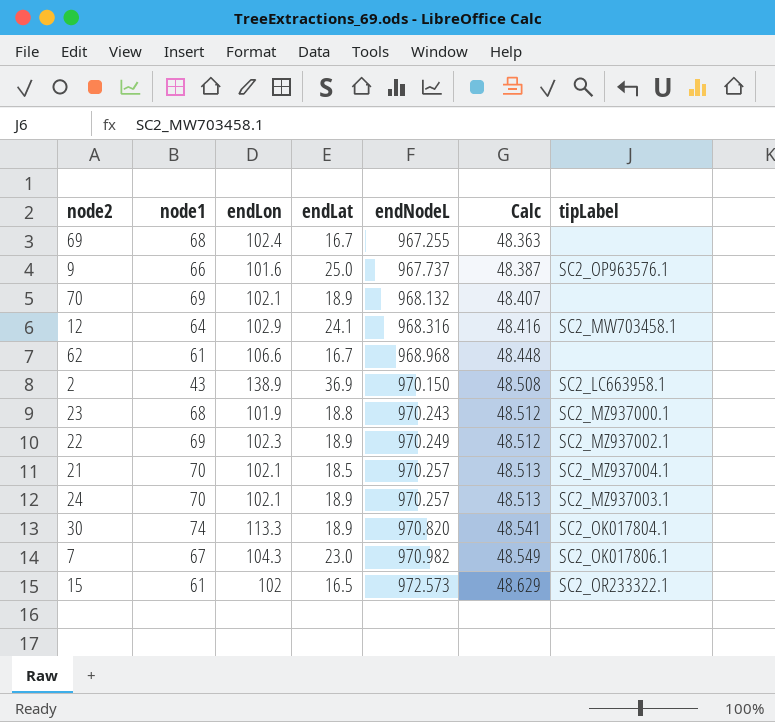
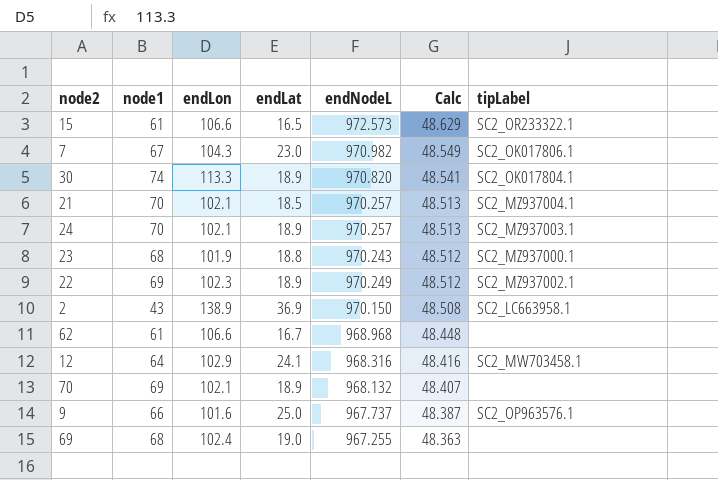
row order: endNodeL ascending -> Calc descending
15 | endLon: 102 -> 106.6
69 | endLat: 16.7 -> 19.0

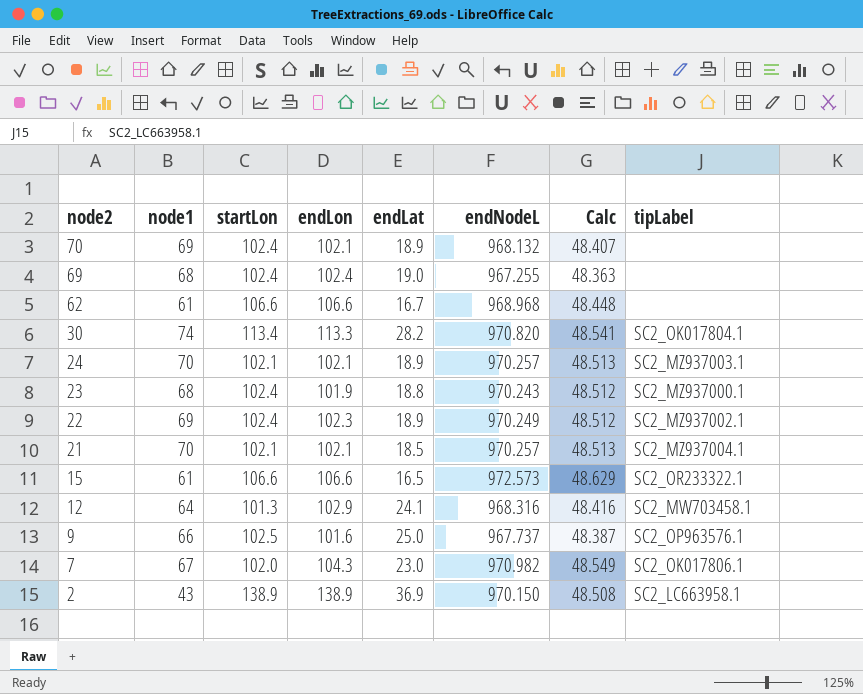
row order: Calc descending -> node2 descending
column startLon | position: none -> 3
30 | endLat: 18.9 -> 28.2

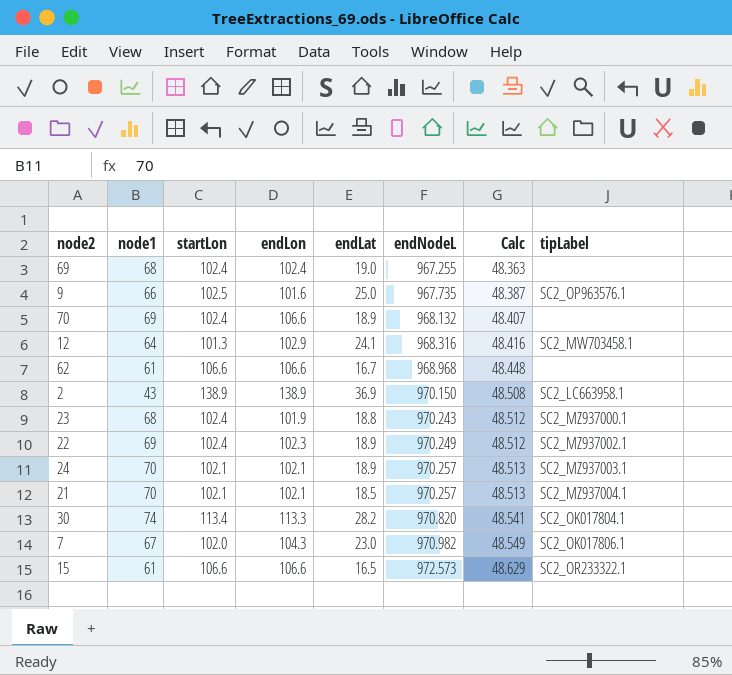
row order: node2 descending -> endNodeL ascending
9 | endNodeL: 967.737 -> 967.735
70 | endLon: 102.1 -> 106.6

